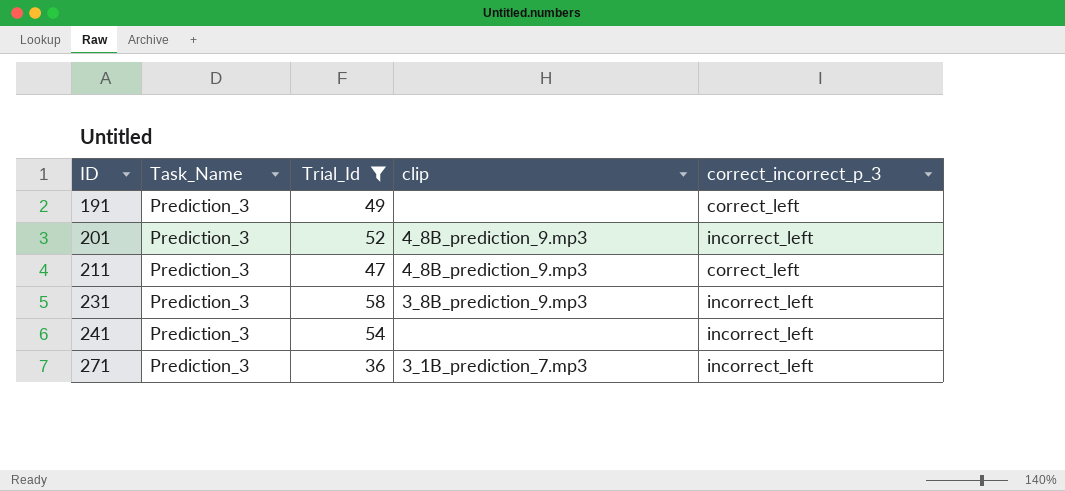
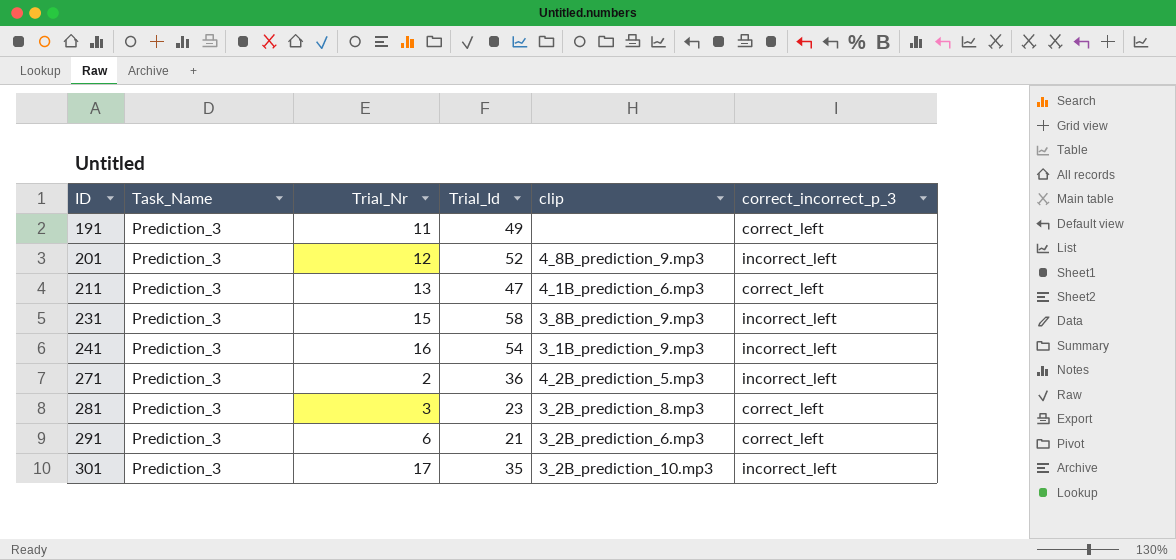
filter: Trial_Id >= 36 -> none
column Trial_Nr | position: none -> 3
211 | clip: 4_8B_prediction_9.mp3 -> 4_1B_prediction_6.mp3
241 | clip: none -> 3_1B_prediction_9.mp3
271 | clip: 3_1B_prediction_7.mp3 -> 4_2B_prediction_5.mp3

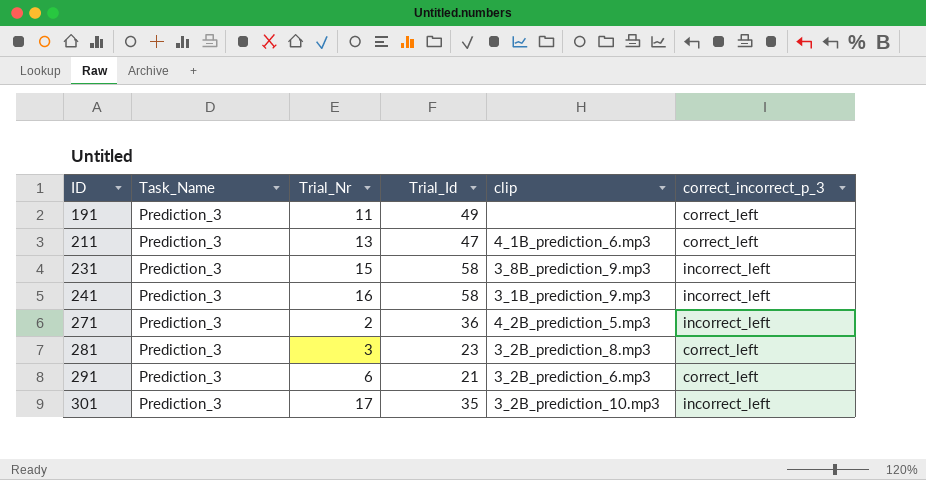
row 201: Prediction_3 | 12 | 52 | 4_8B_prediction_9.mp3 | incorrect_left -> none
241 | Trial_Id: 54 -> 58

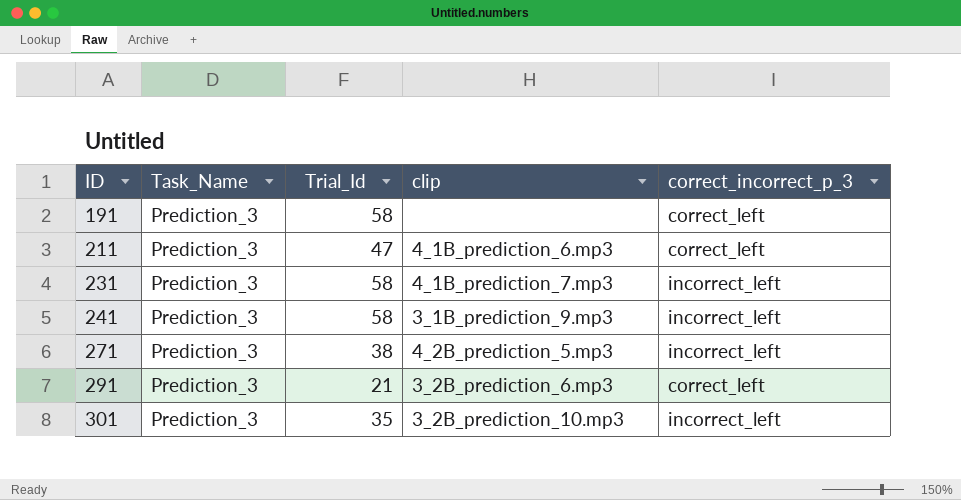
column Trial_Nr | position: 3 -> none
row 281: Prediction_3 | 3 | 23 | 3_2B_prediction_8.mp3 | correct_left -> none
191 | Trial_Id: 49 -> 58
231 | clip: 3_8B_prediction_9.mp3 -> 4_1B_prediction_7.mp3
271 | Trial_Id: 36 -> 38

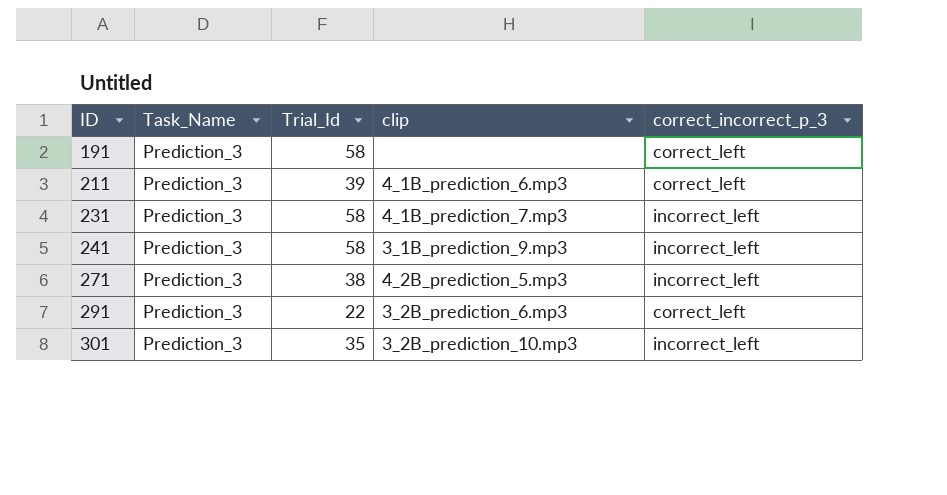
211 | Trial_Id: 47 -> 39
291 | Trial_Id: 21 -> 22

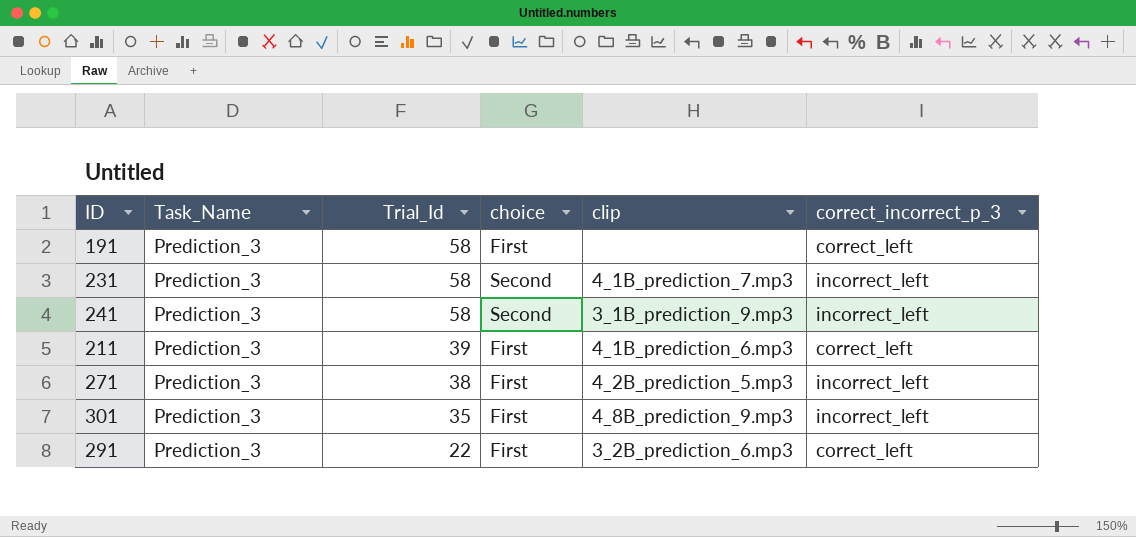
row order: ID ascending -> Trial_Id descending
column choice | position: none -> 4
301 | clip: 3_2B_prediction_10.mp3 -> 4_8B_prediction_9.mp3

